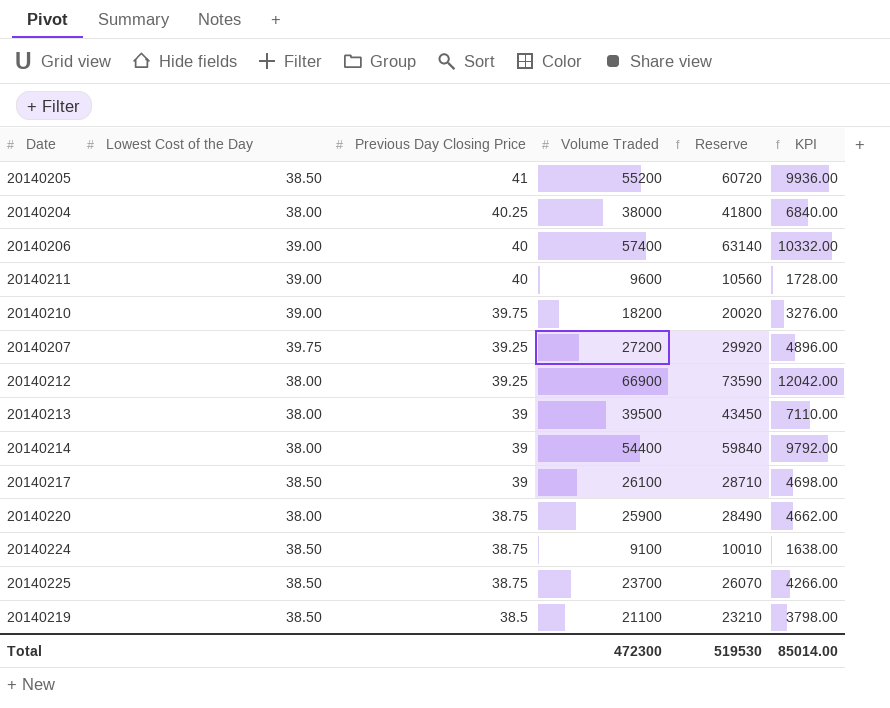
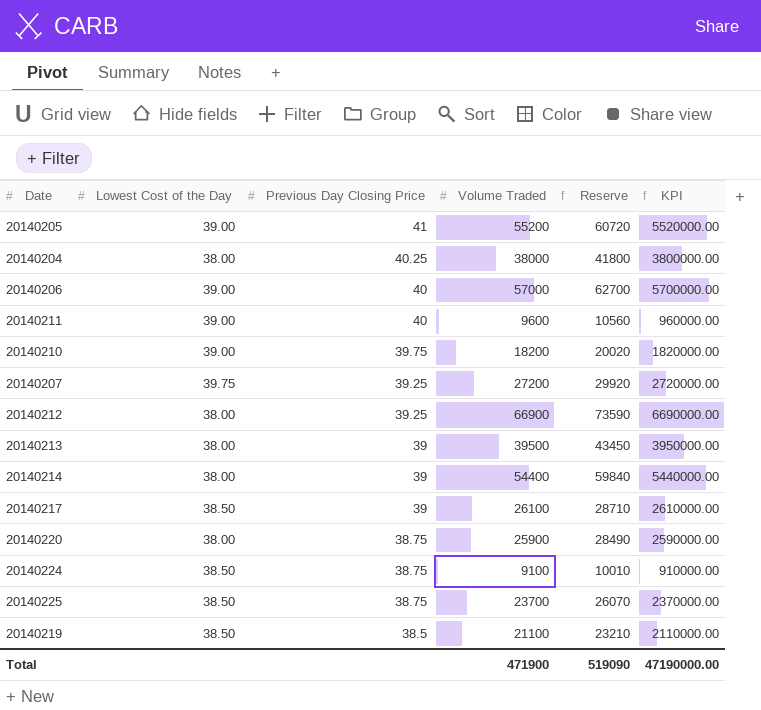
column KPI | formula: [Volume Traded] * 0.18 -> [Volume Traded] * 100
20140205 | Lowest Cost of the Day: 38.50 -> 39.00
20140206 | Volume Traded: 57400 -> 57000
20140206 | Reserve: 63140 -> 62700
Total | Volume Traded: 472300 -> 471900
Total | Reserve: 519530 -> 519090
Total | KPI: 85014.00 -> 47190000.00

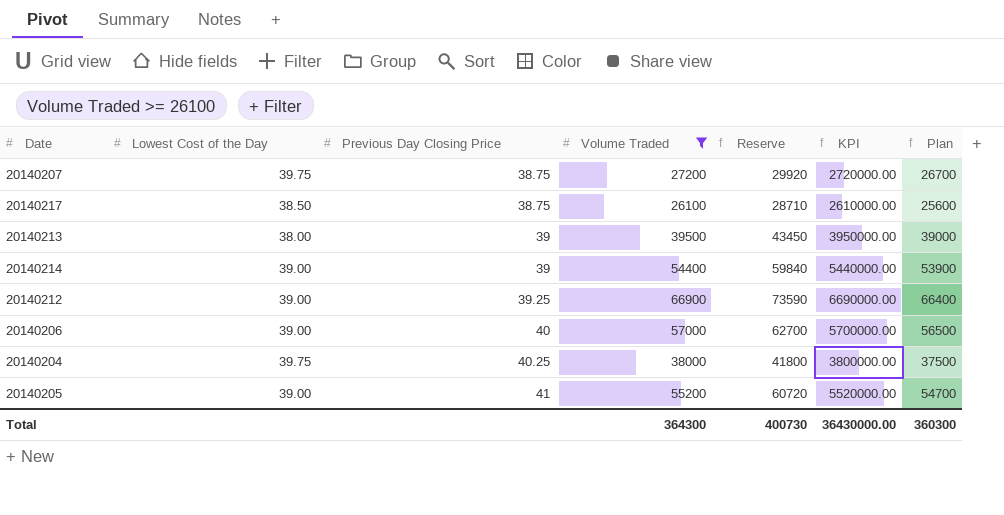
filter: none -> Volume Traded >= 26100
row order: Previous Day Closing Price descending -> Previous Day Closing Price ascending
column Plan | formula: none -> [Volume Traded] - 500
20140207 | Previous Day Closing Price: 39.25 -> 38.75
20140217 | Previous Day Closing Price: 39 -> 38.75
20140214 | Lowest Cost of the Day: 38.00 -> 39.00
20140212 | Lowest Cost of the Day: 38.00 -> 39.00
20140204 | Lowest Cost of the Day: 38.00 -> 39.75
Total | Volume Traded: 471900 -> 364300
Total | Reserve: 519090 -> 400730
Total | KPI: 47190000.00 -> 36430000.00

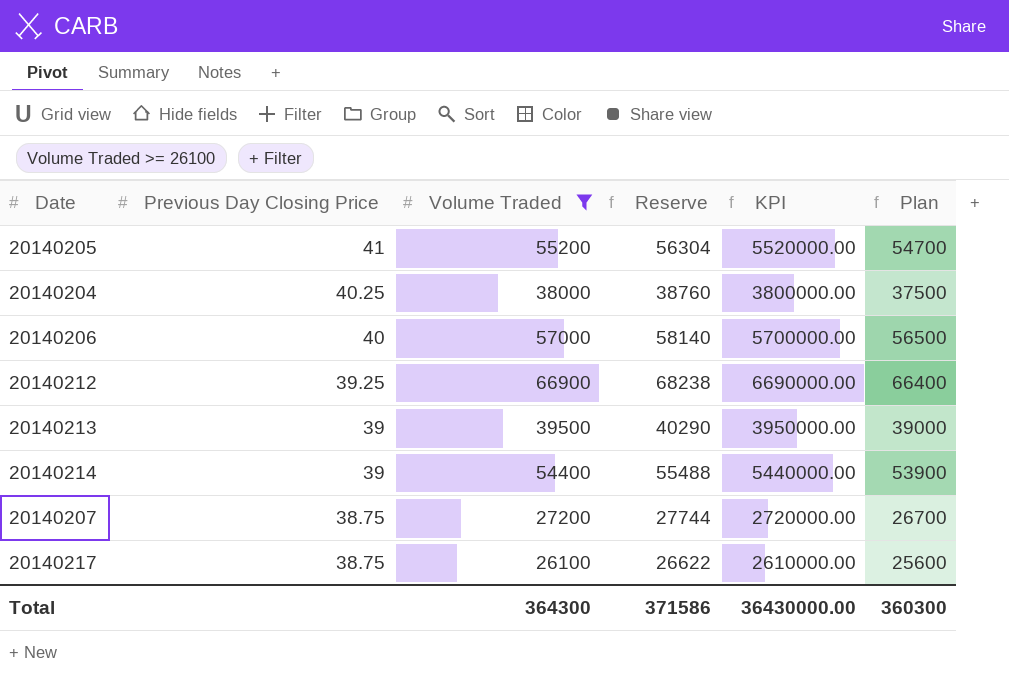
row order: Previous Day Closing Price ascending -> Previous Day Closing Price descending
column Lowest Cost of the Day | position: 2 -> none
column Reserve | formula: [Volume Traded] * 1.1 -> [Volume Traded] * 1.02
Total | Reserve: 400730 -> 371586

